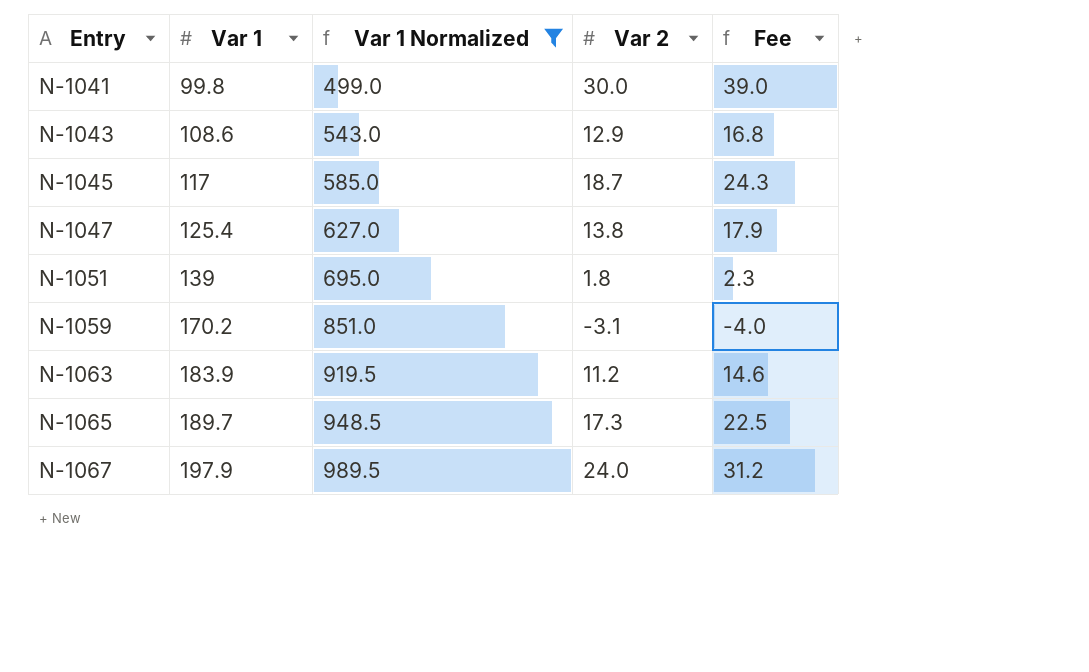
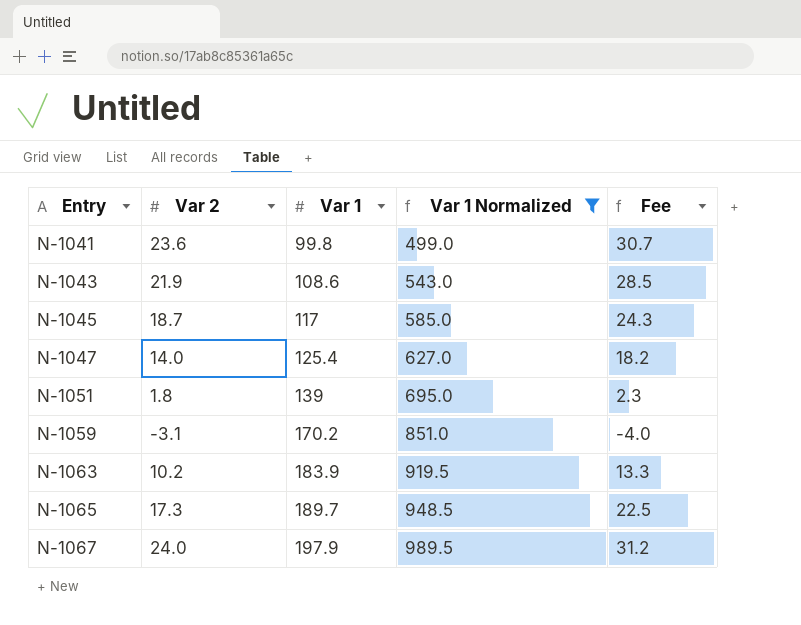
column Var 2 | position: 4 -> 2
N-1041 | Var 2: 30.0 -> 23.6
N-1041 | Fee: 39.0 -> 30.7
N-1043 | Var 2: 12.9 -> 21.9
N-1043 | Fee: 16.8 -> 28.5
N-1047 | Var 2: 13.8 -> 14.0
N-1047 | Fee: 17.9 -> 18.2
N-1063 | Var 2: 11.2 -> 10.2
N-1063 | Fee: 14.6 -> 13.3

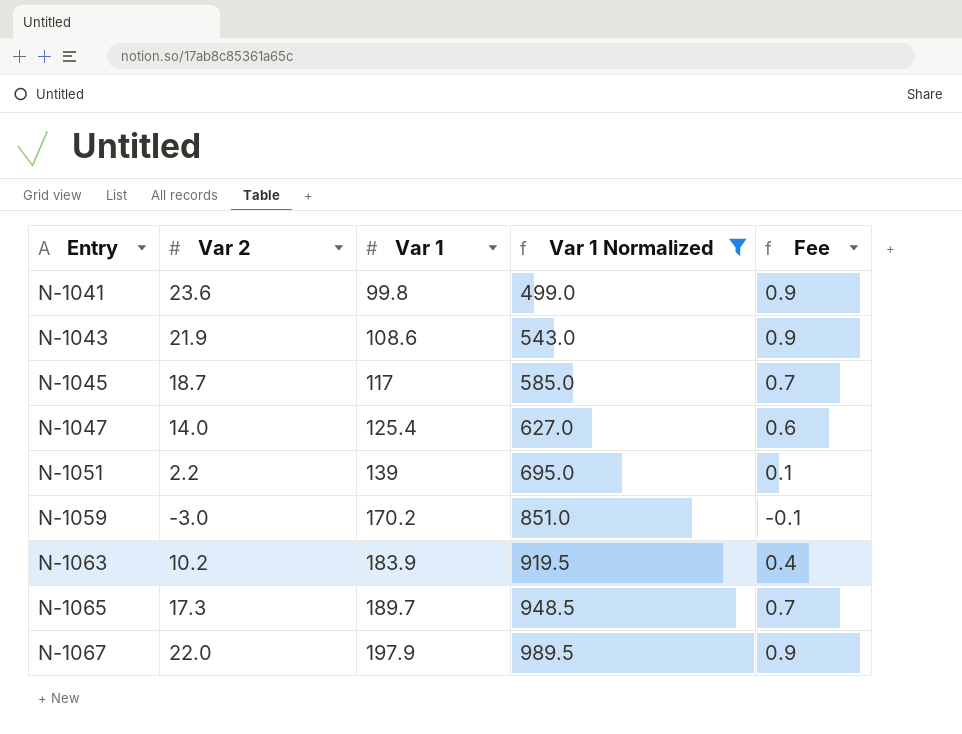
column Fee | formula: [Var 2] * 1.3 -> [Var 2] * 0.04
N-1051 | Var 2: 1.8 -> 2.2
N-1059 | Var 2: -3.1 -> -3.0
N-1067 | Var 2: 24.0 -> 22.0

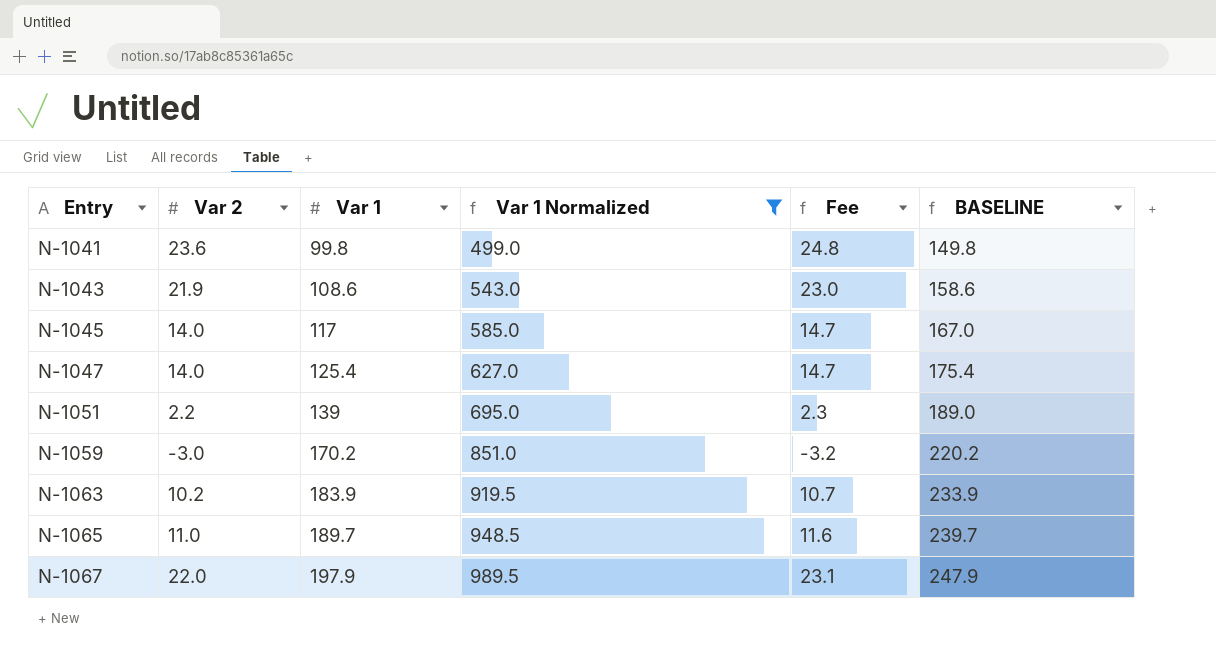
column Fee | formula: [Var 2] * 0.04 -> [Var 2] * 1.05
column BASELINE | formula: none -> [Var 1] + 50
N-1045 | Var 2: 18.7 -> 14.0
N-1065 | Var 2: 17.3 -> 11.0

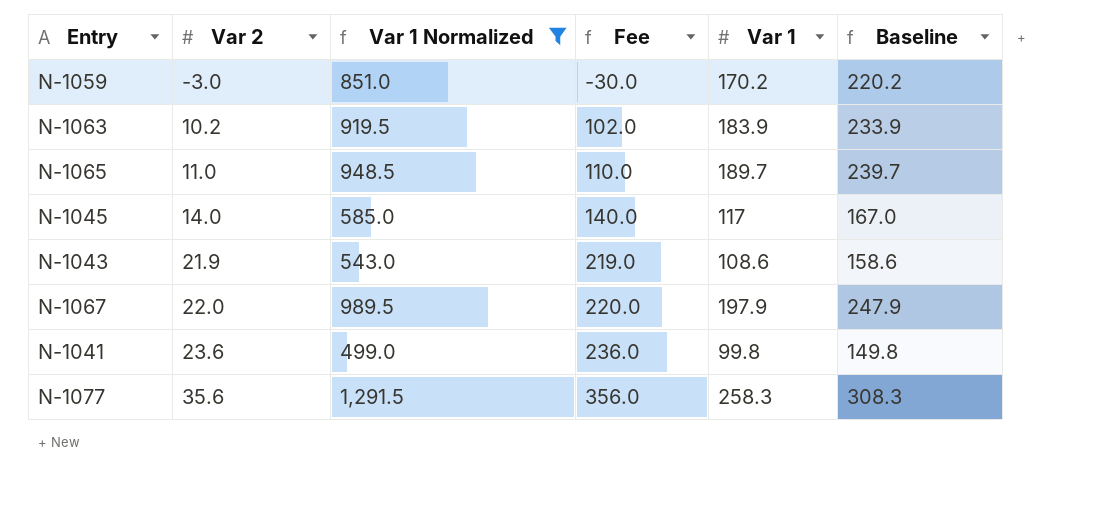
row order: Entry ascending -> Var 2 ascending
column Fee | formula: [Var 2] * 1.05 -> [Var 2] * 10
column Var 1 | position: 3 -> 5
column name: BASELINE -> Baseline
row N-1047: 14.0 | 125.4 | 627.0 | 14.7 | 175.4 -> none
row N-1051: 2.2 | 139 | 695.0 | 2.3 | 189.0 -> none
row N-1077: none -> 35.6 | 1,291.5 | 356.0 | 258.3 | 308.3

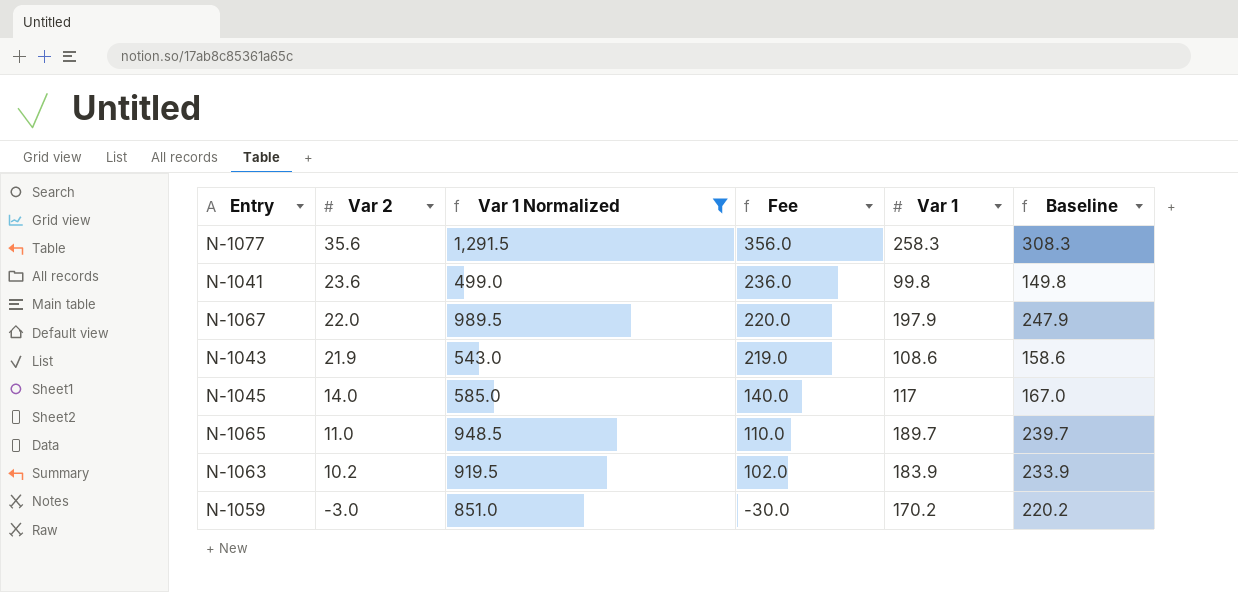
row order: Var 2 ascending -> Var 2 descending

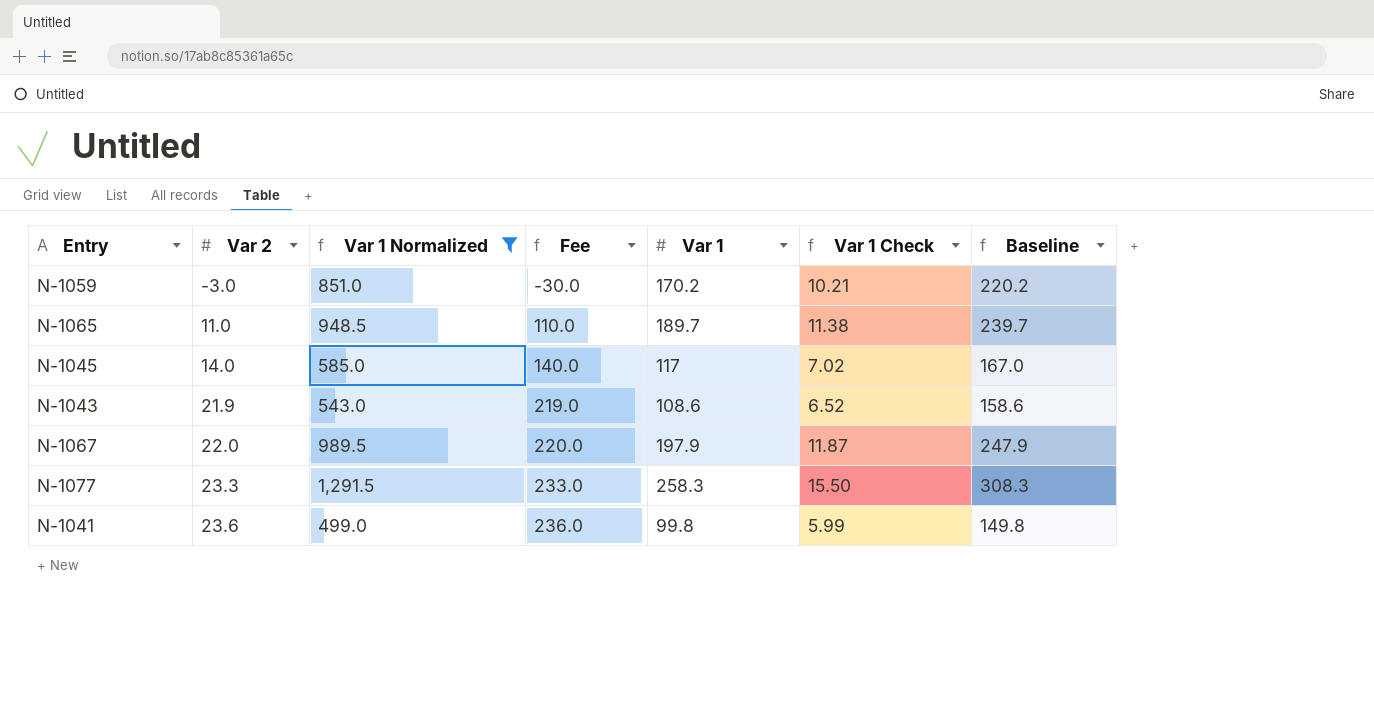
row order: Var 2 descending -> Var 2 ascending
column Var 1 Check | formula: none -> [Var 1] * 0.06
row N-1063: 10.2 | 919.5 | 102.0 | 183.9 | 233.9 -> none
N-1077 | Var 2: 35.6 -> 23.3
N-1077 | Fee: 356.0 -> 233.0

